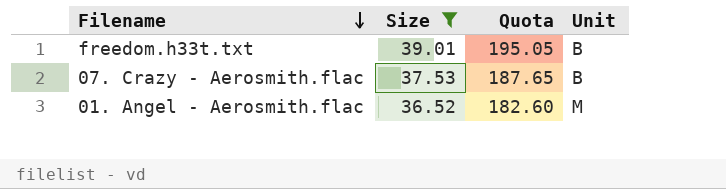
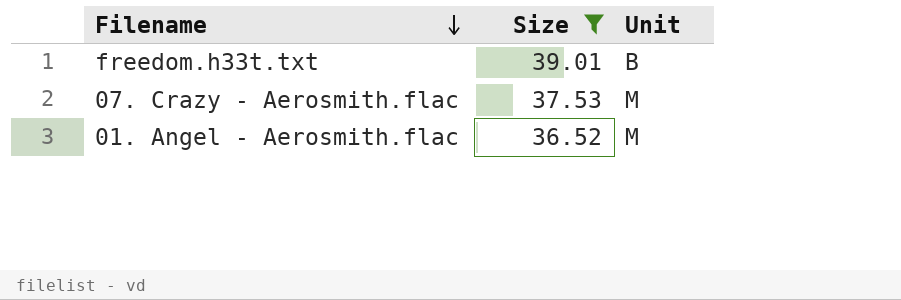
column Quota | formula: [Size] * 5 -> none
07. Crazy - Aerosmith.flac | Unit: B -> M

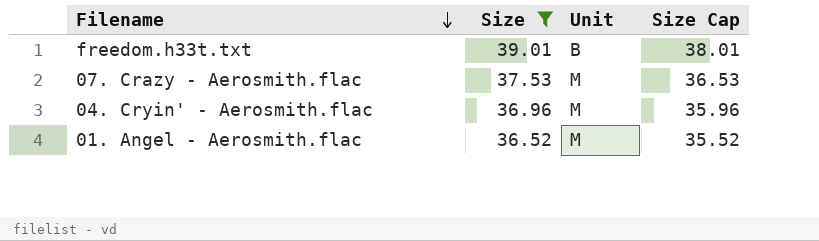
column Size Cap | formula: none -> [Size] - 1
row 04. Cryin' - Aerosmith.flac: none -> 36.96 | M | 35.96

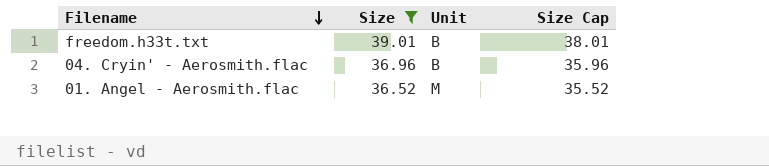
row 07. Crazy - Aerosmith.flac: 37.53 | M | 36.53 -> none
04. Cryin' - Aerosmith.flac | Unit: M -> B

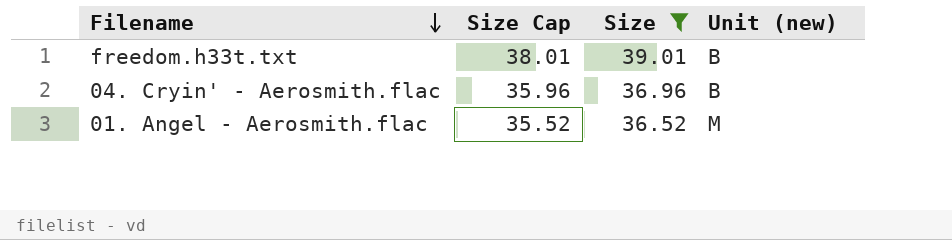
column Size Cap | position: 4 -> 2
column name: Unit -> Unit (new)

